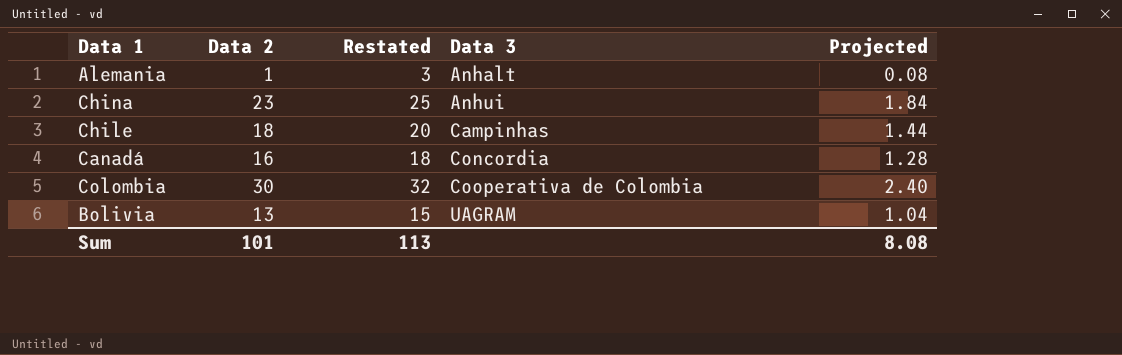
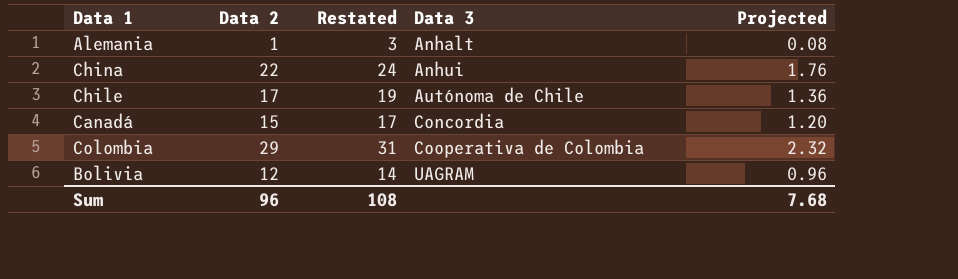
China | Data 2: 23 -> 22
China | Restated: 25 -> 24
China | Projected: 1.84 -> 1.76
Chile | Data 2: 18 -> 17
Chile | Restated: 20 -> 19
Chile | Data 3: Campinhas -> Autónoma de Chile
Chile | Projected: 1.44 -> 1.36
Canadá | Data 2: 16 -> 15
Canadá | Restated: 18 -> 17
Canadá | Projected: 1.28 -> 1.20
Colombia | Data 2: 30 -> 29
Colombia | Restated: 32 -> 31
Colombia | Projected: 2.40 -> 2.32
Bolivia | Data 2: 13 -> 12
Bolivia | Restated: 15 -> 14
Bolivia | Projected: 1.04 -> 0.96
Sum | Data 2: 101 -> 96
Sum | Restated: 113 -> 108
Sum | Projected: 8.08 -> 7.68

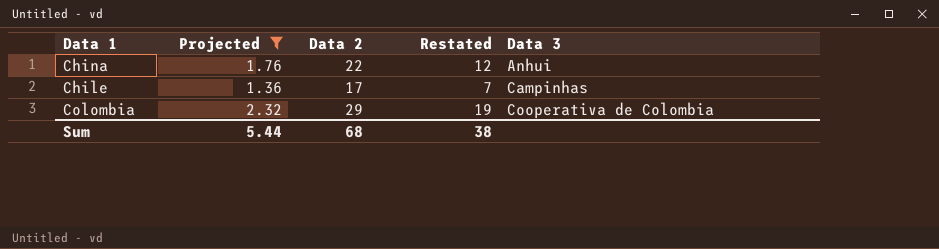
filter: none -> Projected >= 1.36
column Projected | position: 5 -> 2
column Restated | formula: [Data 2] + 2 -> [Data 2] - 10
Chile | Data 3: Autónoma de Chile -> Campinhas
Sum | Projected: 7.68 -> 5.44
Sum | Data 2: 96 -> 68
Sum | Restated: 108 -> 38

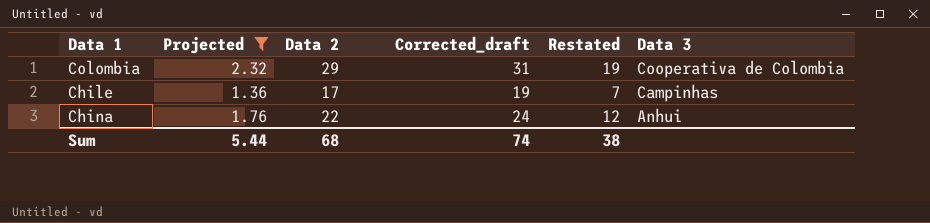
row order: Data 3 ascending -> Data 3 descending
column Corrected_draft | formula: none -> [Data 2] + 2

